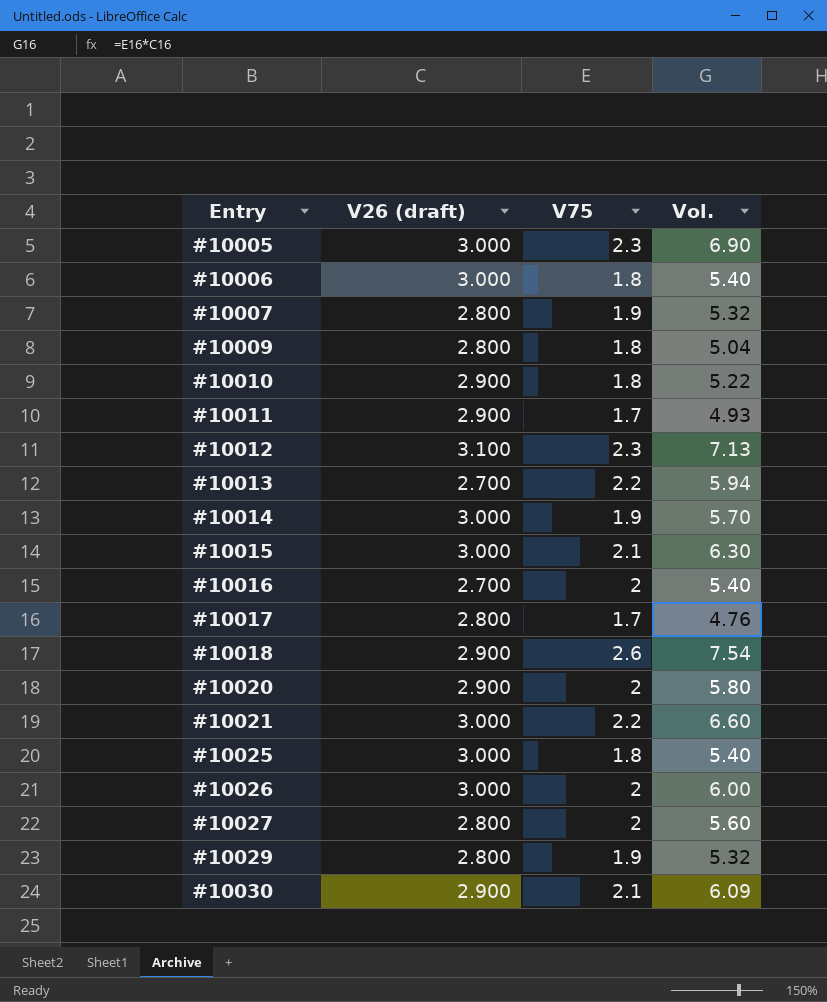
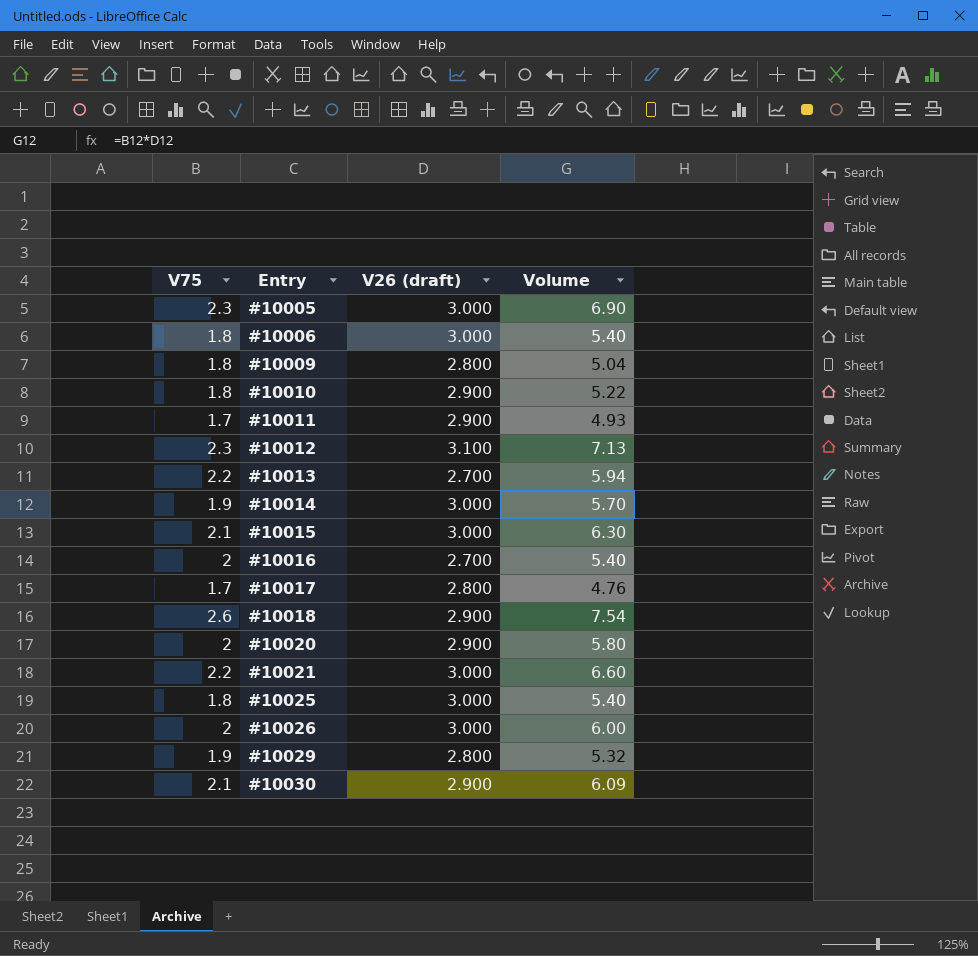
column V75 | position: 3 -> 1
column name: Vol. -> Volume
row #10007: 2.800 | 1.9 | 5.32 -> none
row #10027: 2.800 | 2 | 5.60 -> none

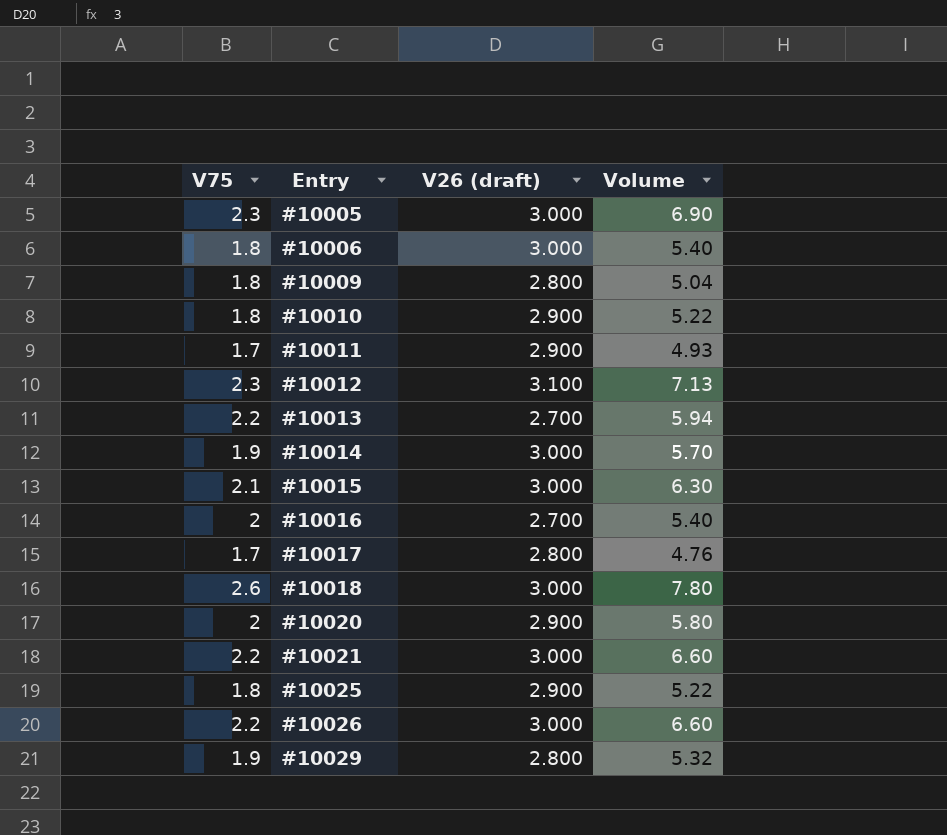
row #10030: 2.1 | 2.900 | 6.09 -> none
#10018 | V26 (draft): 2.900 -> 3.000
#10018 | Volume: 7.54 -> 7.80
#10025 | V26 (draft): 3.000 -> 2.900
#10025 | Volume: 5.40 -> 5.22
#10026 | V75: 2 -> 2.2
#10026 | Volume: 6.00 -> 6.60

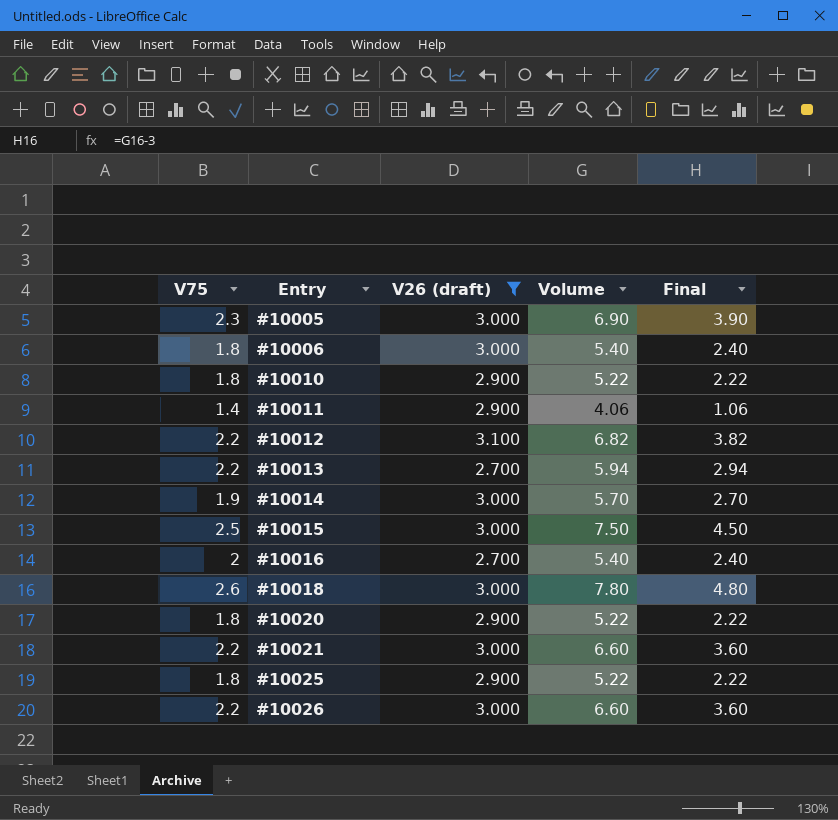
filter: none -> V26 (draft) != 2.800
column Final | formula: none -> [Volume] - 3
#10011 | V75: 1.7 -> 1.4
#10011 | Volume: 4.93 -> 4.06
#10012 | V75: 2.3 -> 2.2
#10012 | Volume: 7.13 -> 6.82
#10015 | V75: 2.1 -> 2.5
#10015 | Volume: 6.30 -> 7.50
#10020 | V75: 2 -> 1.8
#10020 | Volume: 5.80 -> 5.22

